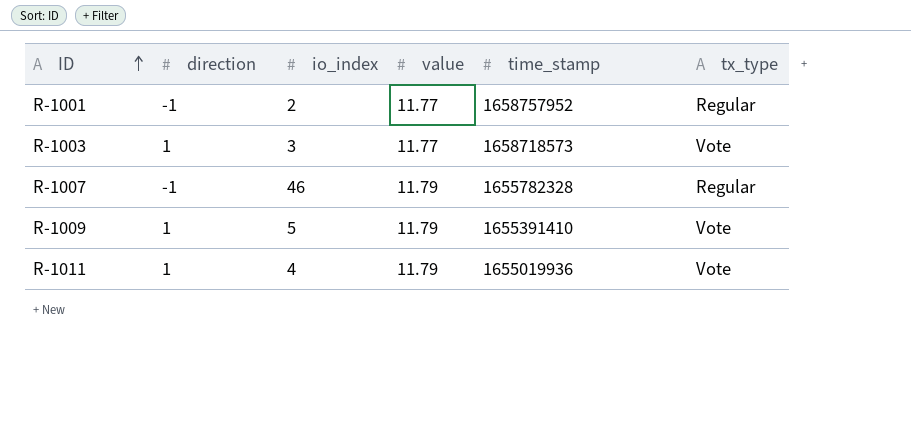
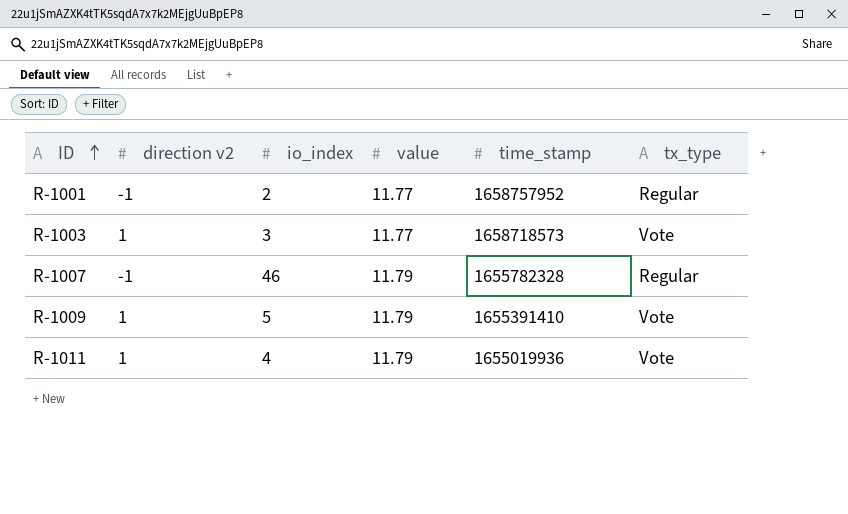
column name: direction -> direction v2

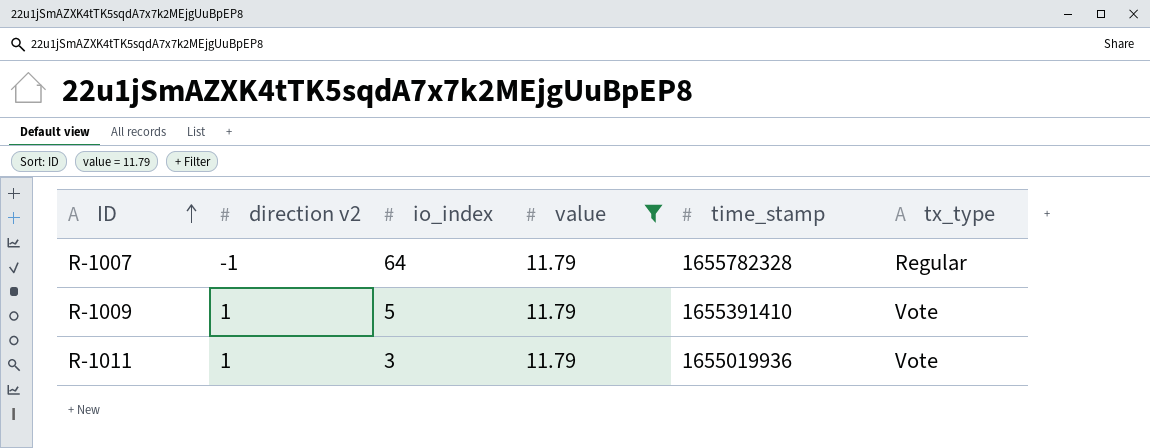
filter: none -> value = 11.79
R-1007 | io_index: 46 -> 64
R-1011 | io_index: 4 -> 3

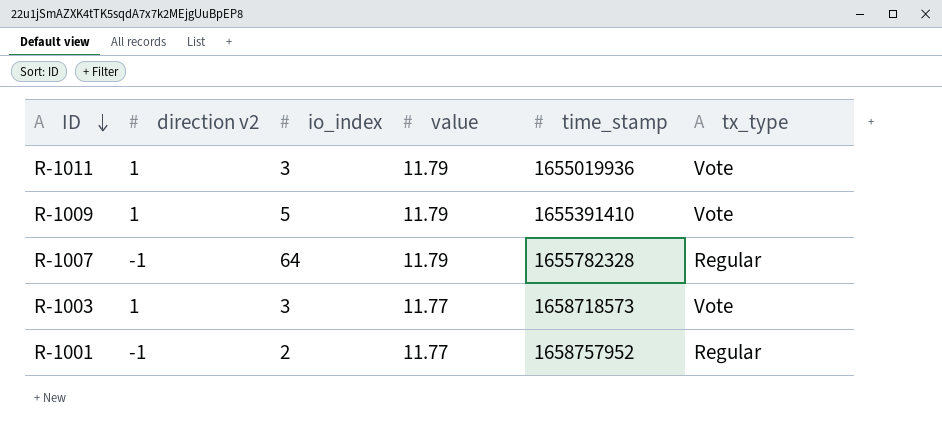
filter: value = 11.79 -> none
row order: ID ascending -> ID descending

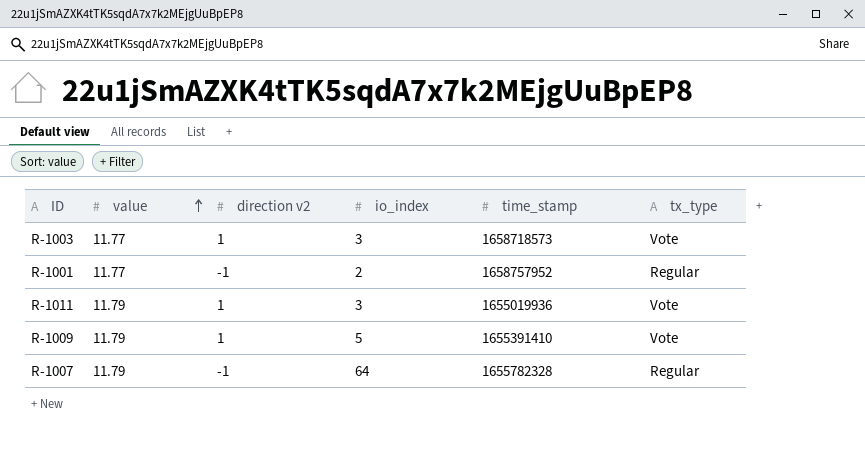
row order: ID descending -> value ascending
column value | position: 4 -> 2

